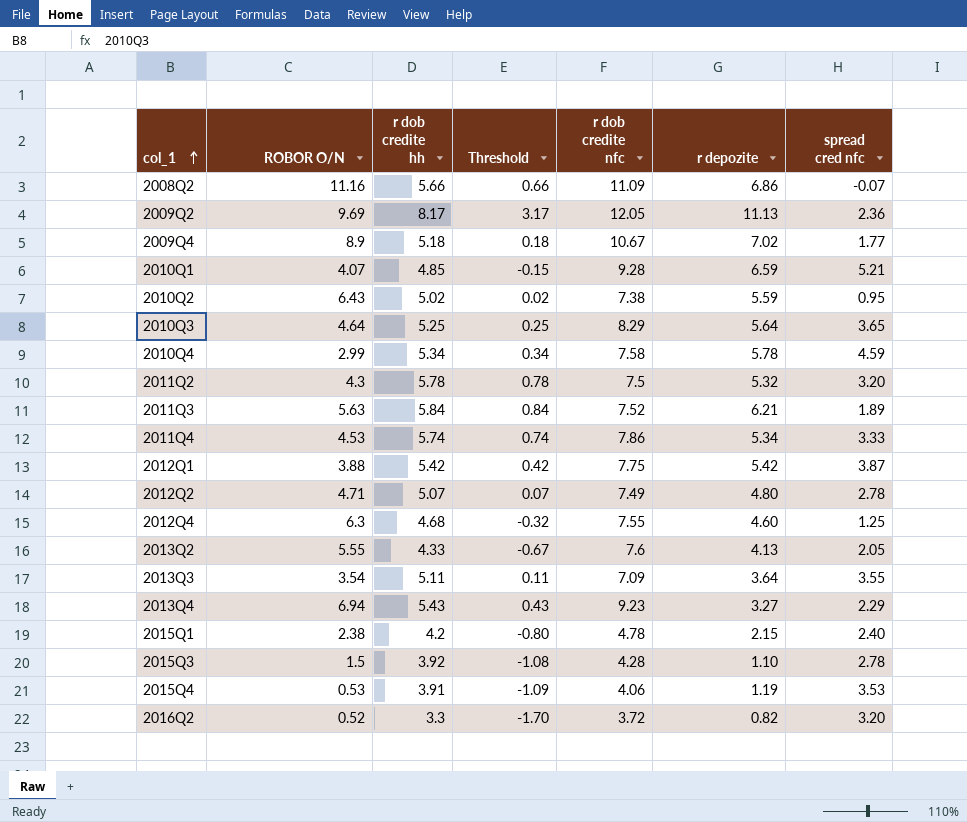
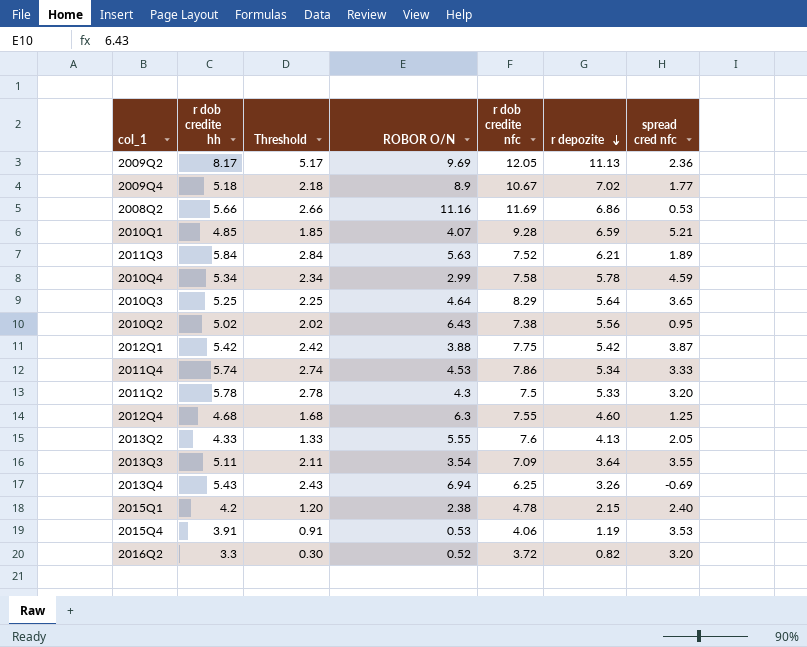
row order: col_1 ascending -> r depozite descending
column Threshold | formula: [r dob credite hh] - 5 -> [r dob credite hh] - 3
column ROBOR O/N | position: 2 -> 4
row 2012Q2: 4.71 | 5.07 | 0.07 | 7.49 | 4.80 | 2.78 -> none
row 2015Q3: 1.5 | 3.92 | -1.08 | 4.28 | 1.10 | 2.78 -> none
2008Q2 | r dob credite nfc: 11.09 -> 11.69
2008Q2 | spread cred nfc: -0.07 -> 0.53
2010Q2 | r depozite: 5.59 -> 5.56
2011Q2 | r depozite: 5.32 -> 5.33
2013Q4 | r dob credite nfc: 9.23 -> 6.25
2013Q4 | r depozite: 3.27 -> 3.26
2013Q4 | spread cred nfc: 2.29 -> -0.69

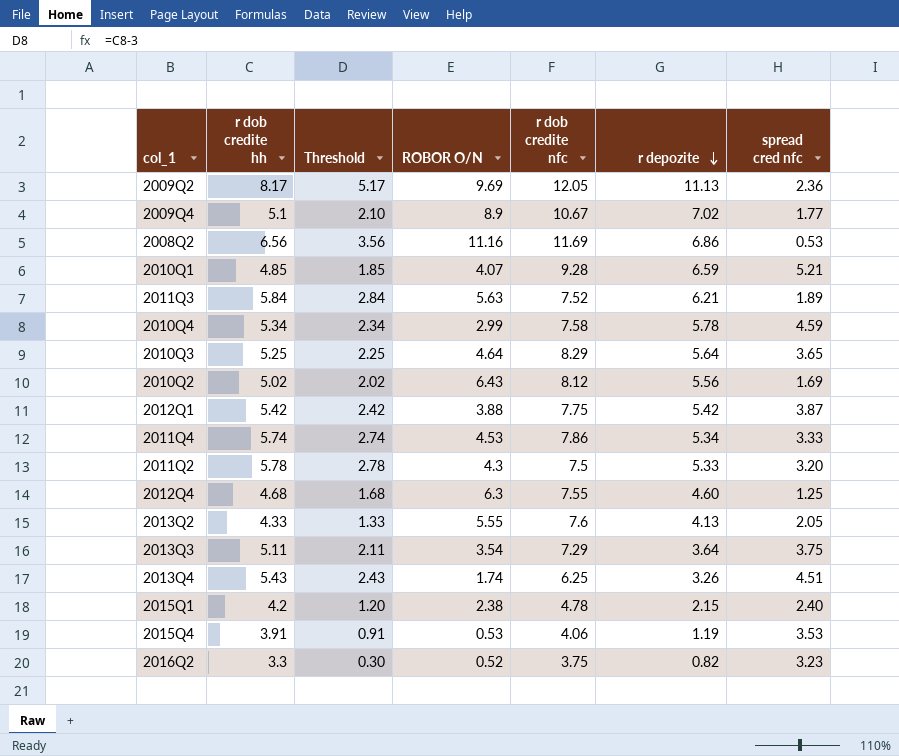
2009Q4 | r dob credite hh: 5.18 -> 5.1
2009Q4 | Threshold: 2.18 -> 2.10
2008Q2 | r dob credite hh: 5.66 -> 6.56
2008Q2 | Threshold: 2.66 -> 3.56
2010Q2 | r dob credite nfc: 7.38 -> 8.12
2010Q2 | spread cred nfc: 0.95 -> 1.69
2013Q3 | r dob credite nfc: 7.09 -> 7.29
2013Q3 | spread cred nfc: 3.55 -> 3.75
2013Q4 | ROBOR O/N: 6.94 -> 1.74
2013Q4 | spread cred nfc: -0.69 -> 4.51
2016Q2 | r dob credite nfc: 3.72 -> 3.75
2016Q2 | spread cred nfc: 3.20 -> 3.23

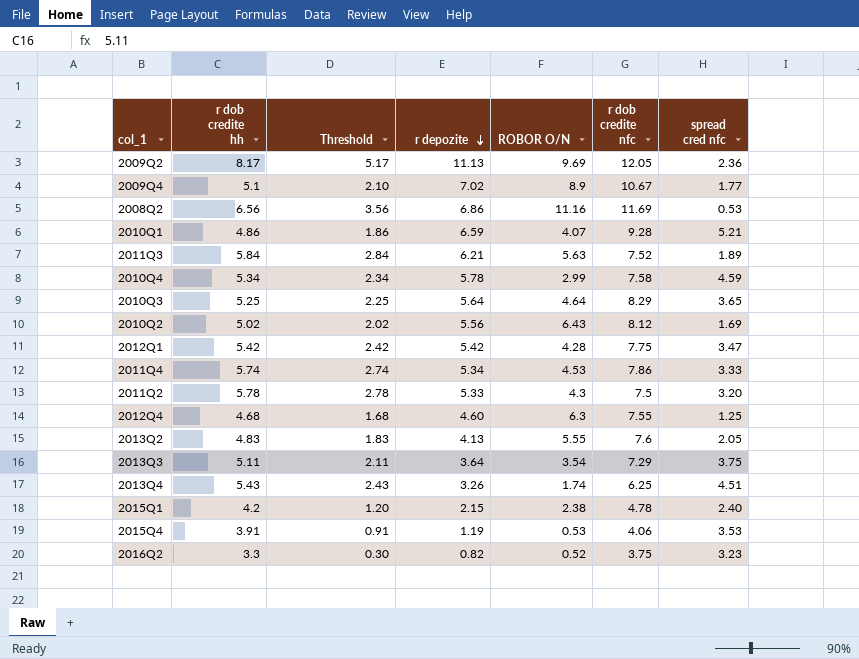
column r depozite | position: 6 -> 4
2010Q1 | r dob credite hh: 4.85 -> 4.86
2010Q1 | Threshold: 1.85 -> 1.86
2012Q1 | ROBOR O/N: 3.88 -> 4.28
2012Q1 | spread cred nfc: 3.87 -> 3.47
2013Q2 | r dob credite hh: 4.33 -> 4.83
2013Q2 | Threshold: 1.33 -> 1.83

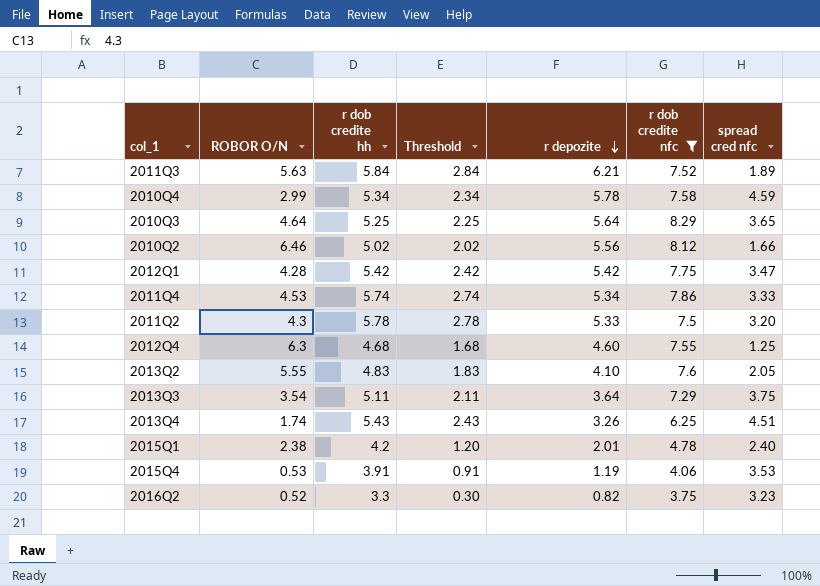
filter: none -> r dob credite nfc <= 8.29
column ROBOR O/N | position: 5 -> 2
2010Q2 | ROBOR O/N: 6.43 -> 6.46
2010Q2 | spread cred nfc: 1.69 -> 1.66
2013Q2 | r depozite: 4.13 -> 4.10
2015Q1 | r depozite: 2.15 -> 2.01

